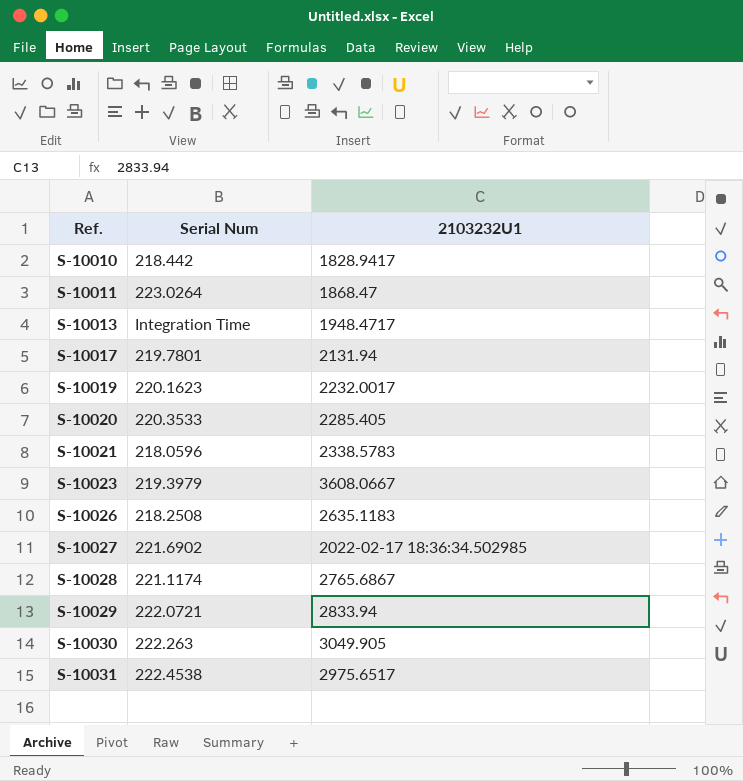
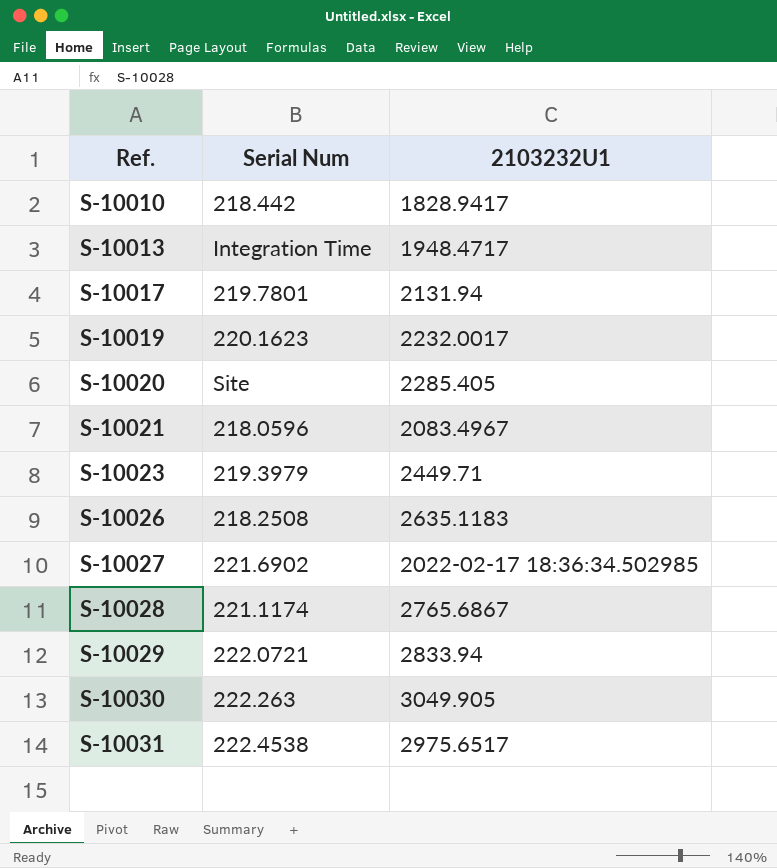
row S-10011: 223.0264 | 1868.47 -> none
S-10020 | Serial Num: 220.3533 -> Site
S-10021 | 2103232U1: 2338.5783 -> 2083.4967
S-10023 | 2103232U1: 3608.0667 -> 2449.71

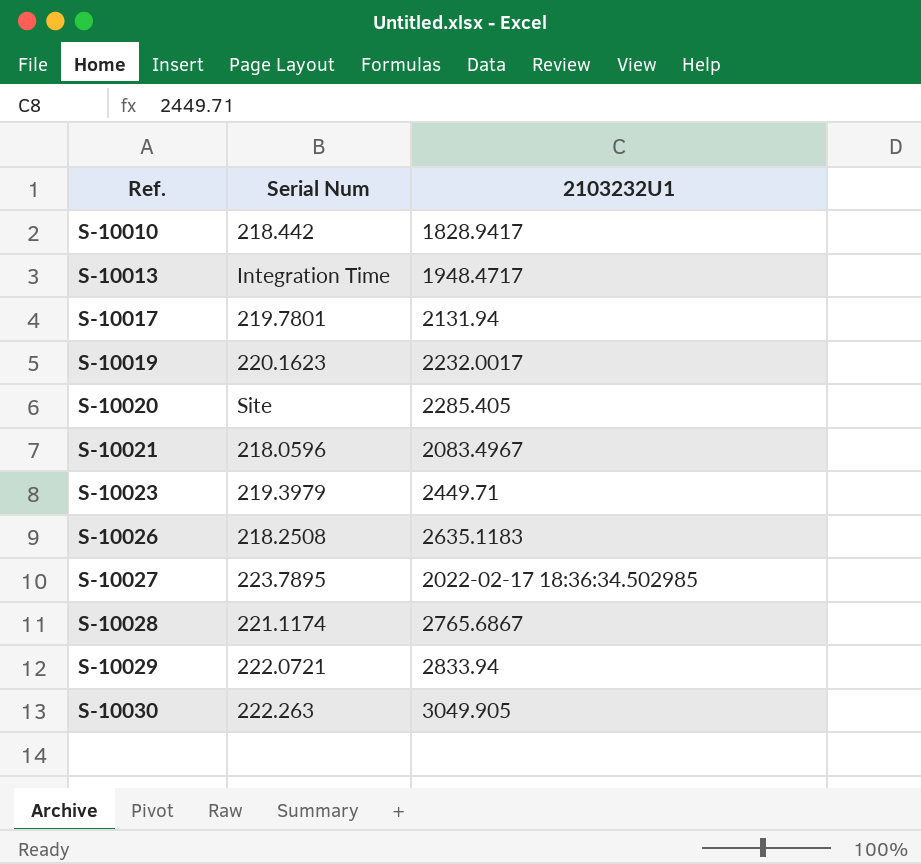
row S-10031: 222.4538 | 2975.6517 -> none
S-10027 | Serial Num: 221.6902 -> 223.7895

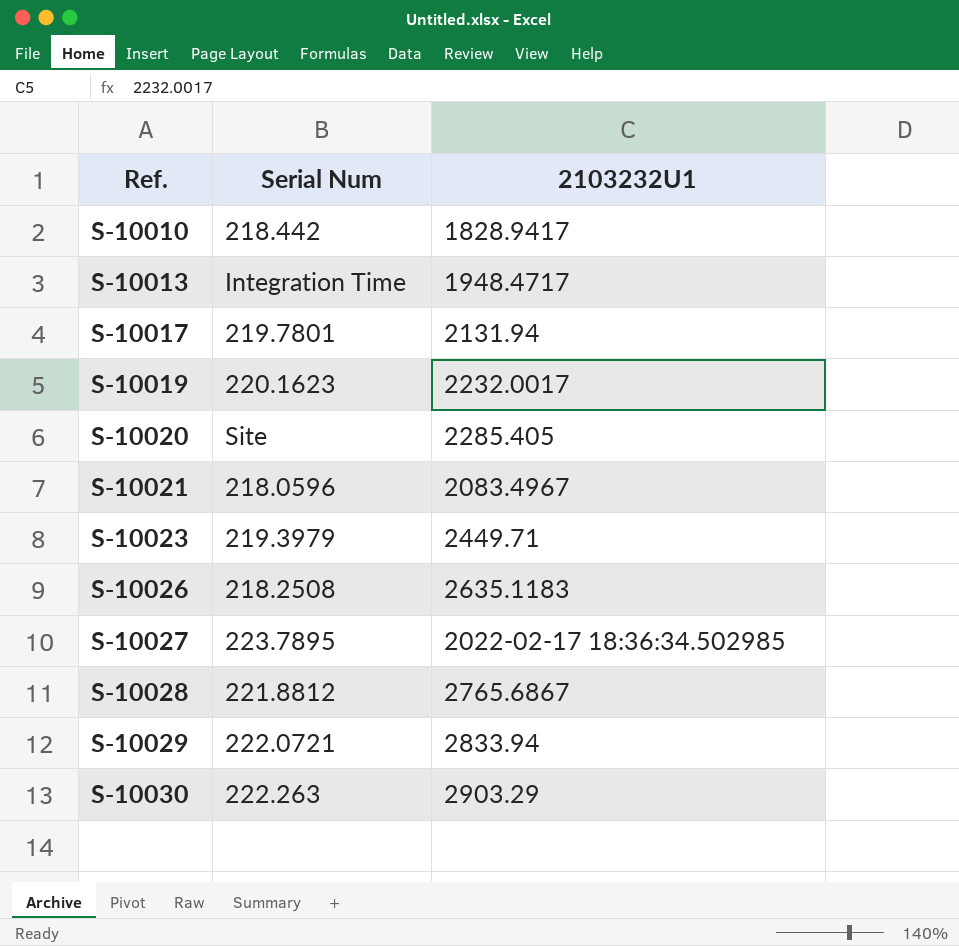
S-10028 | Serial Num: 221.1174 -> 221.8812
S-10030 | 2103232U1: 3049.905 -> 2903.29

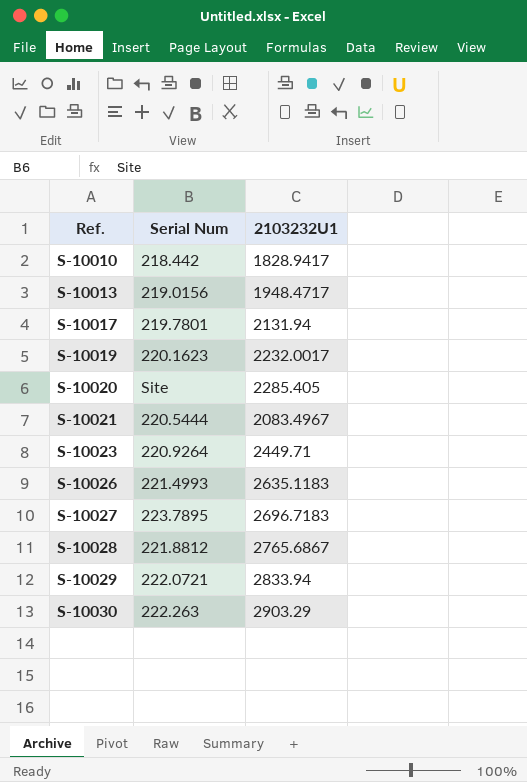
S-10013 | Serial Num: Integration Time -> 219.0156
S-10021 | Serial Num: 218.0596 -> 220.5444
S-10023 | Serial Num: 219.3979 -> 220.9264
S-10026 | Serial Num: 218.2508 -> 221.4993
S-10027 | 2103232U1: 2022-02-17 18:36:34.502985 -> 2696.7183

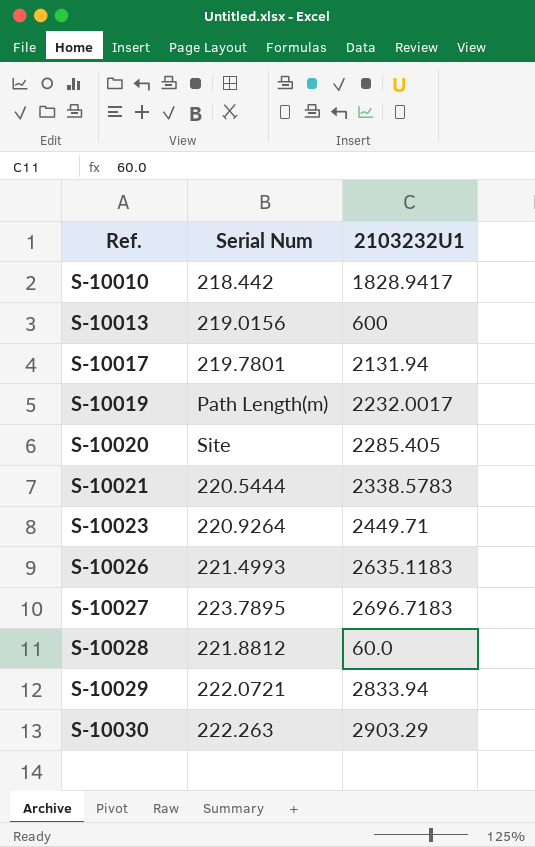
S-10013 | 2103232U1: 1948.4717 -> 600
S-10019 | Serial Num: 220.1623 -> Path Length(m)
S-10021 | 2103232U1: 2083.4967 -> 2338.5783
S-10028 | 2103232U1: 2765.6867 -> 60.0

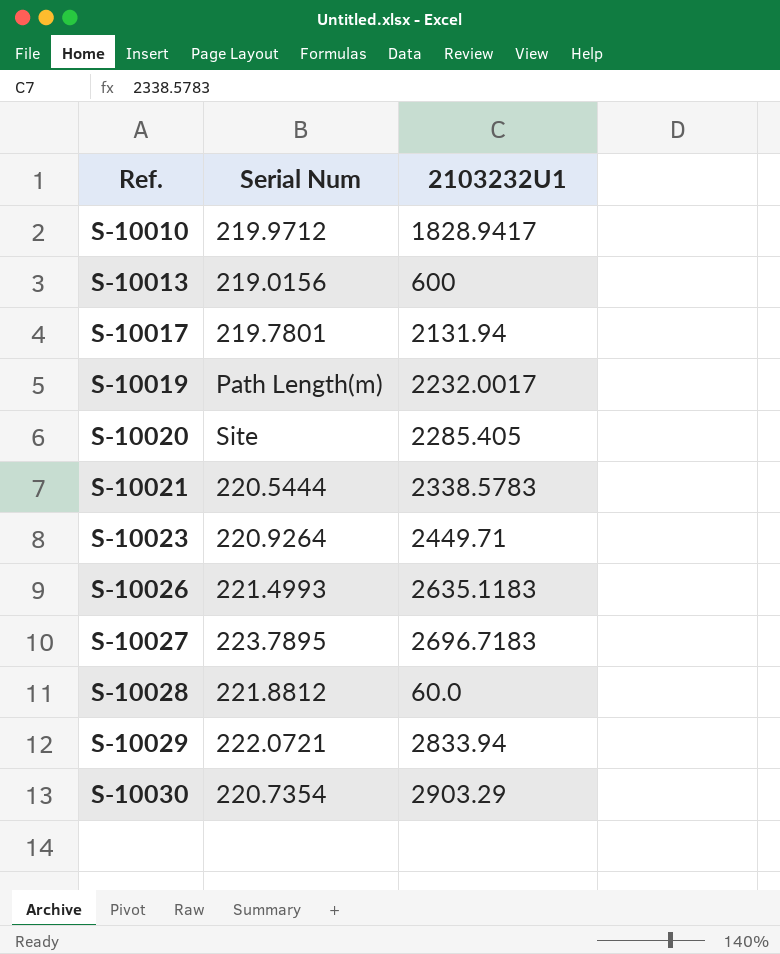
S-10010 | Serial Num: 218.442 -> 219.9712
S-10030 | Serial Num: 222.263 -> 220.7354

